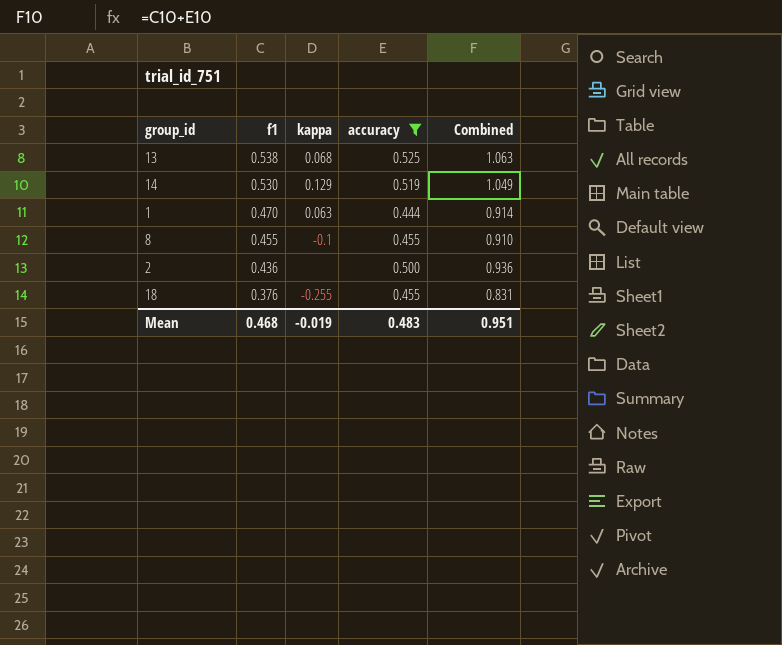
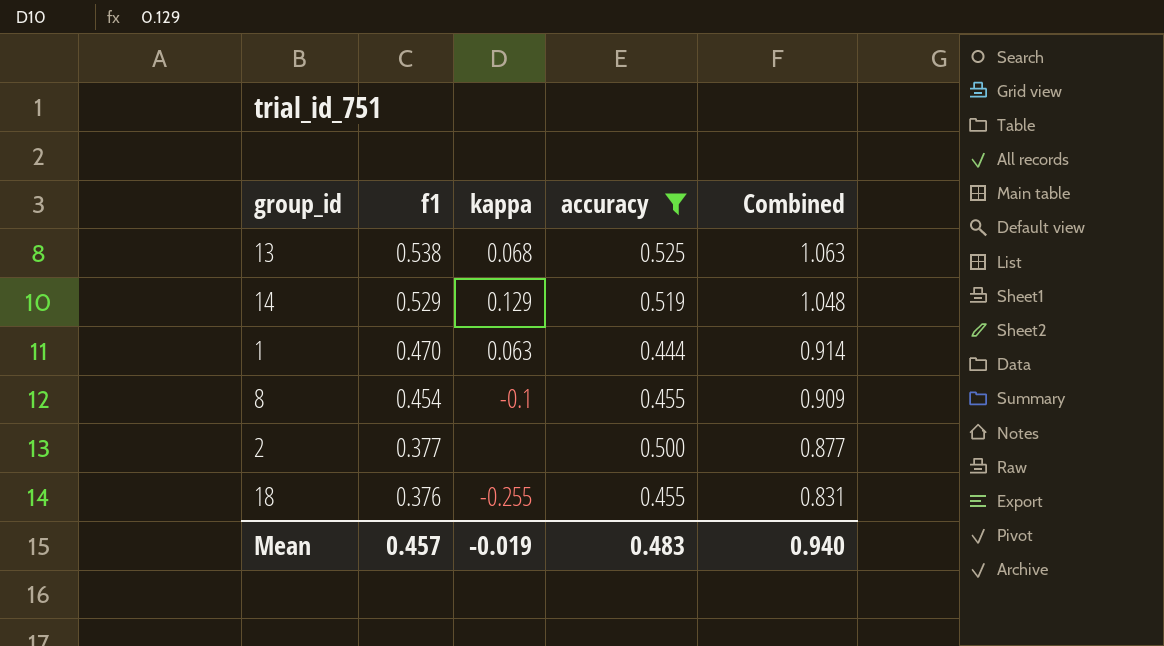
14 | f1: 0.530 -> 0.529
14 | Combined: 1.049 -> 1.048
8 | f1: 0.455 -> 0.454
8 | Combined: 0.910 -> 0.909
2 | f1: 0.436 -> 0.377
2 | Combined: 0.936 -> 0.877
Mean | f1: 0.468 -> 0.457
Mean | Combined: 0.951 -> 0.940

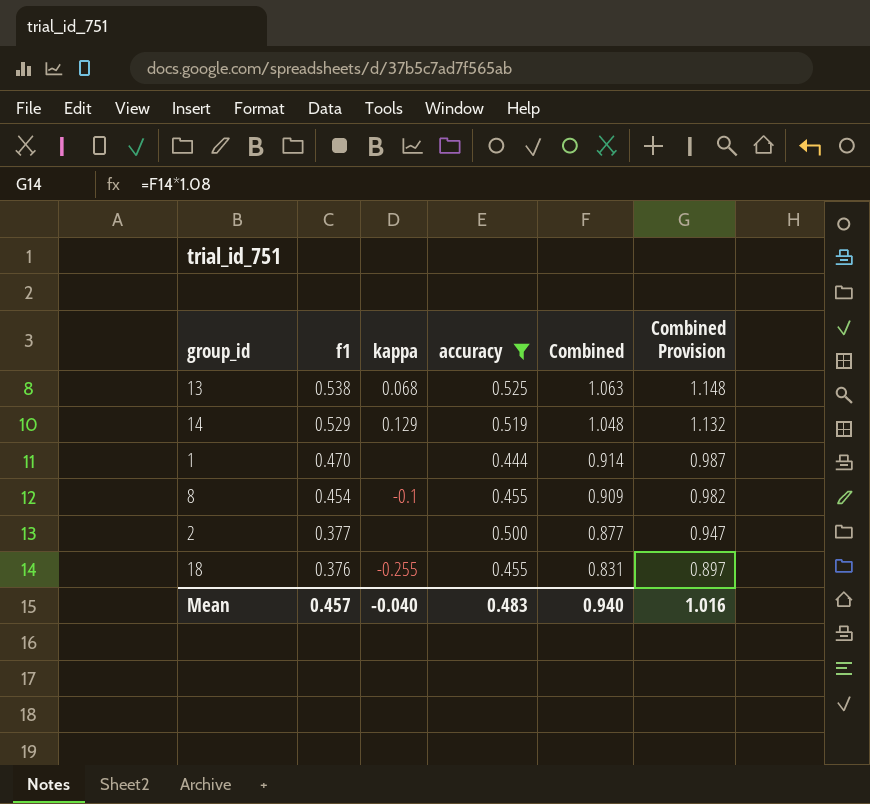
column Combined Provision | formula: none -> [Combined] * 1.08
1 | kappa: 0.063 -> none
Mean | kappa: -0.019 -> -0.040

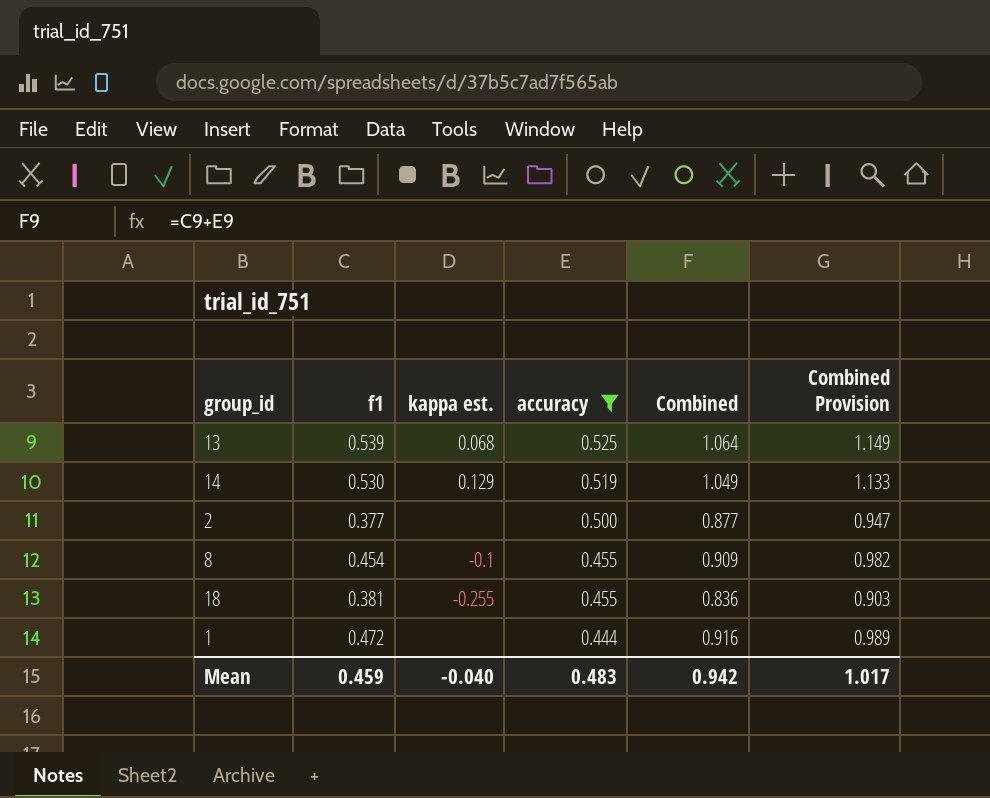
row order: f1 descending -> accuracy descending
column name: kappa -> kappa est.
13 | f1: 0.538 -> 0.539
13 | Combined: 1.063 -> 1.064
13 | Combined Provision: 1.148 -> 1.149
14 | f1: 0.529 -> 0.530
14 | Combined: 1.048 -> 1.049
14 | Combined Provision: 1.132 -> 1.133
18 | f1: 0.376 -> 0.381
18 | Combined: 0.831 -> 0.836
18 | Combined Provision: 0.897 -> 0.903
1 | f1: 0.470 -> 0.472
1 | Combined: 0.914 -> 0.916
1 | Combined Provision: 0.987 -> 0.989
Mean | f1: 0.457 -> 0.459
Mean | Combined: 0.940 -> 0.942
Mean | Combined Provision: 1.016 -> 1.017

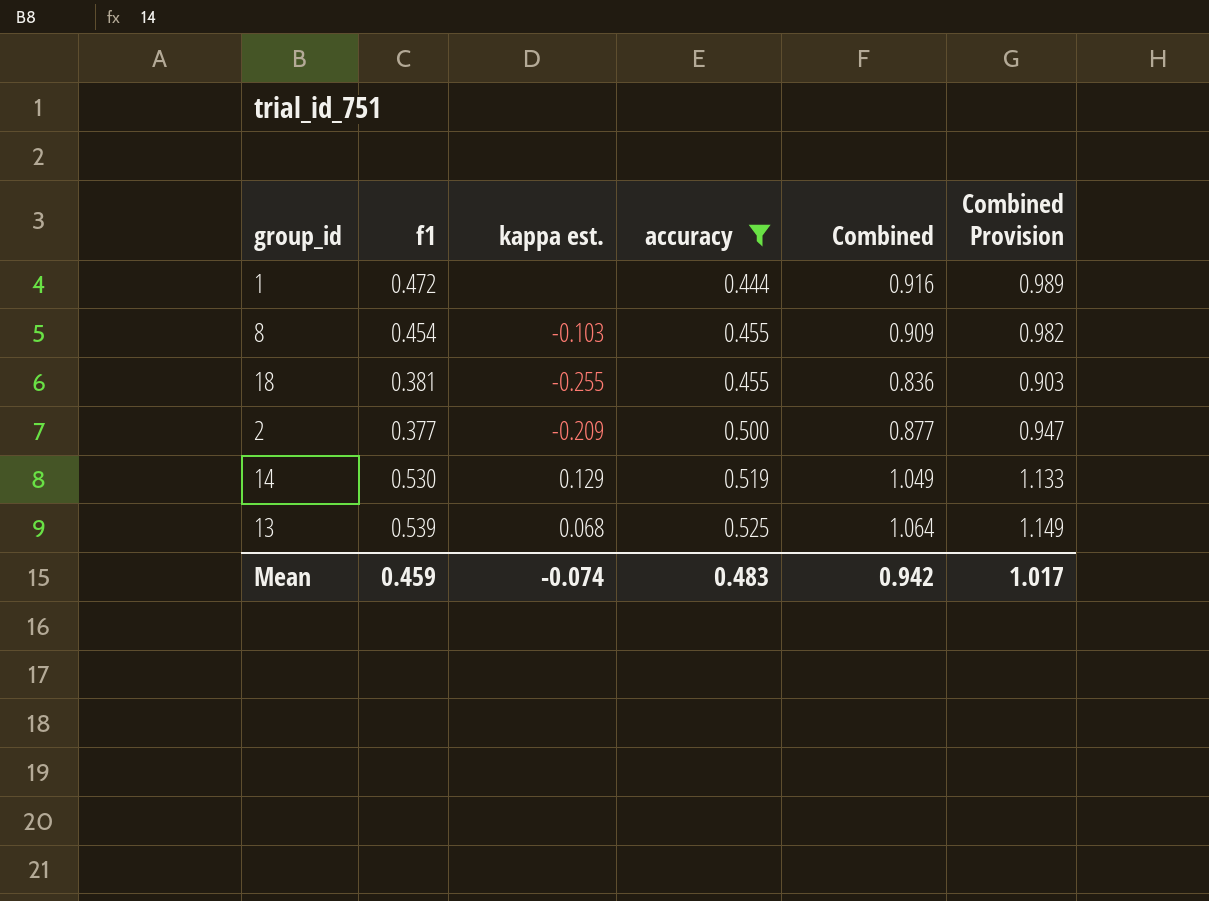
row order: accuracy descending -> accuracy ascending
8 | kappa est.: -0.1 -> -0.103
2 | kappa est.: none -> -0.209
Mean | kappa est.: -0.040 -> -0.074

